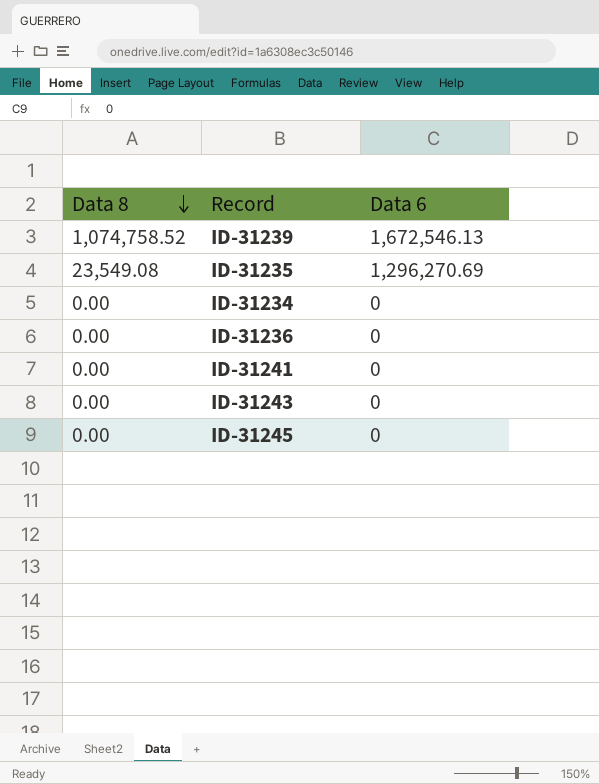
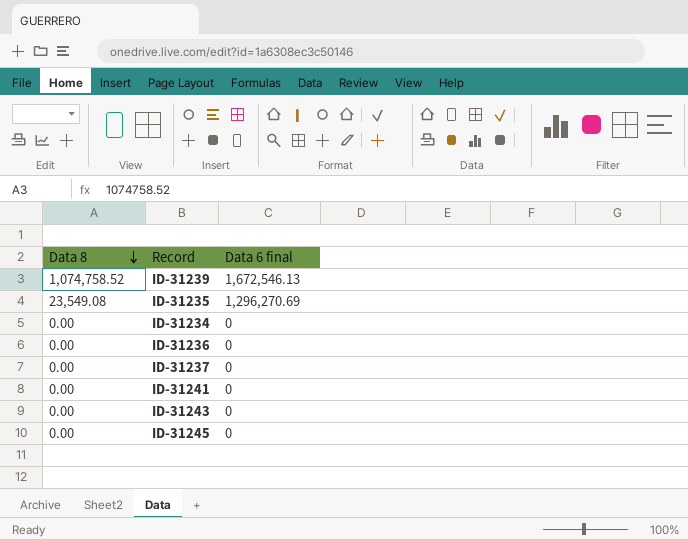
column name: Data 6 -> Data 6 final
row ID-31237: none -> 0.00 | 0

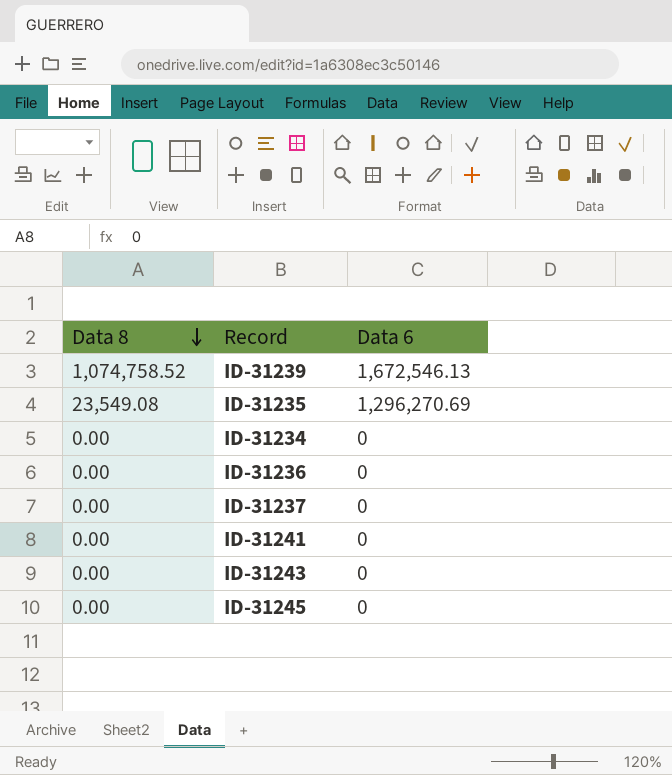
column name: Data 6 final -> Data 6

